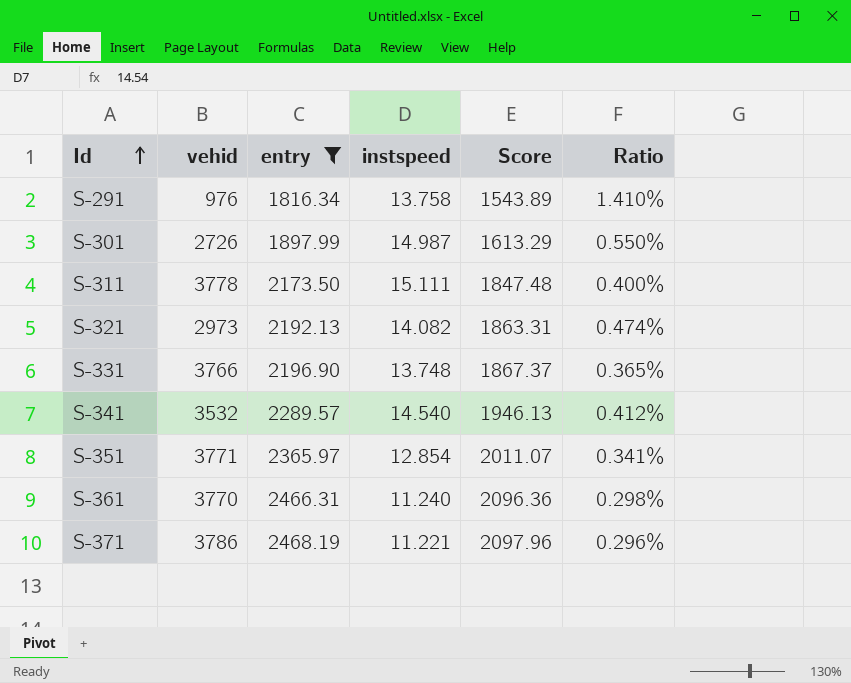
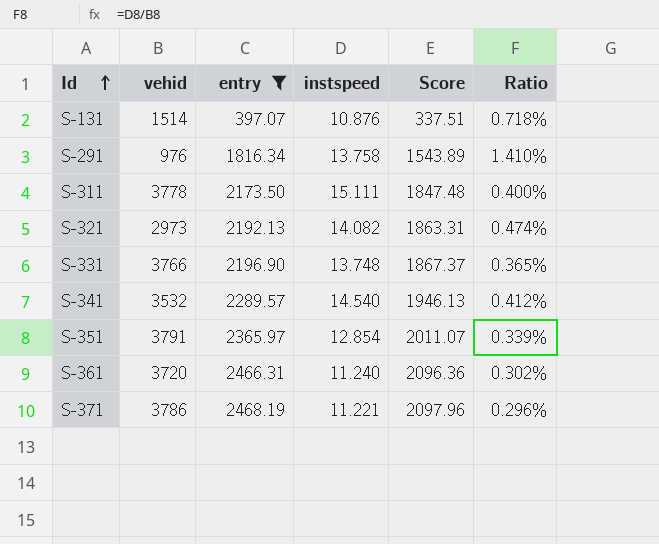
row S-301: 2726 | 1897.99 | 14.987 | 1613.29 | 0.550% -> none
row S-131: none -> 1514 | 397.07 | 10.876 | 337.51 | 0.718%
S-351 | vehid: 3771 -> 3791
S-351 | Ratio: 0.341% -> 0.339%
S-361 | vehid: 3770 -> 3720
S-361 | Ratio: 0.298% -> 0.302%

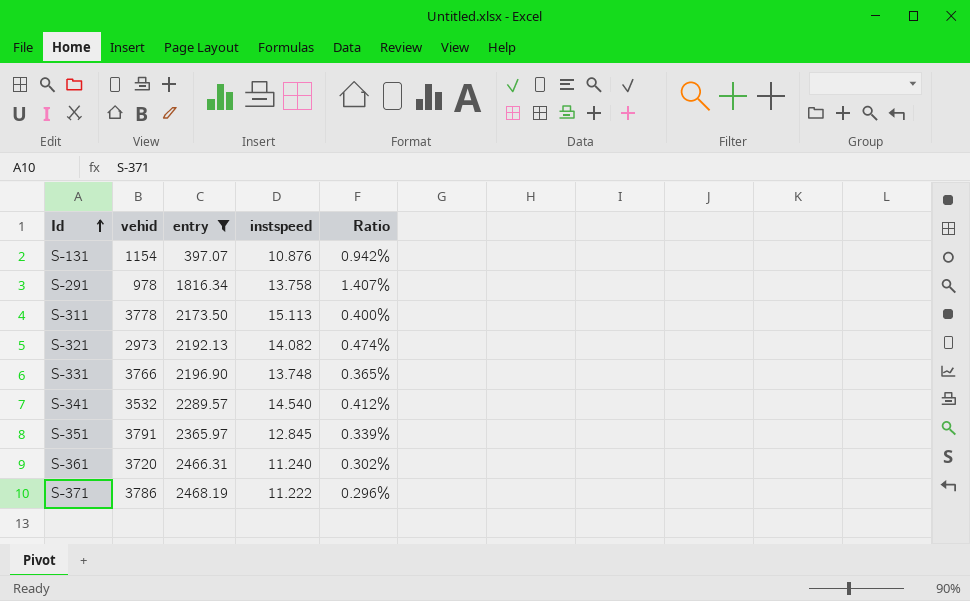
column Score | formula: [entry] * 0.85 -> none
S-131 | vehid: 1514 -> 1154
S-131 | Ratio: 0.718% -> 0.942%
S-291 | vehid: 976 -> 978
S-291 | Ratio: 1.410% -> 1.407%
S-311 | instspeed: 15.111 -> 15.113
S-351 | instspeed: 12.854 -> 12.845
S-371 | instspeed: 11.221 -> 11.222

